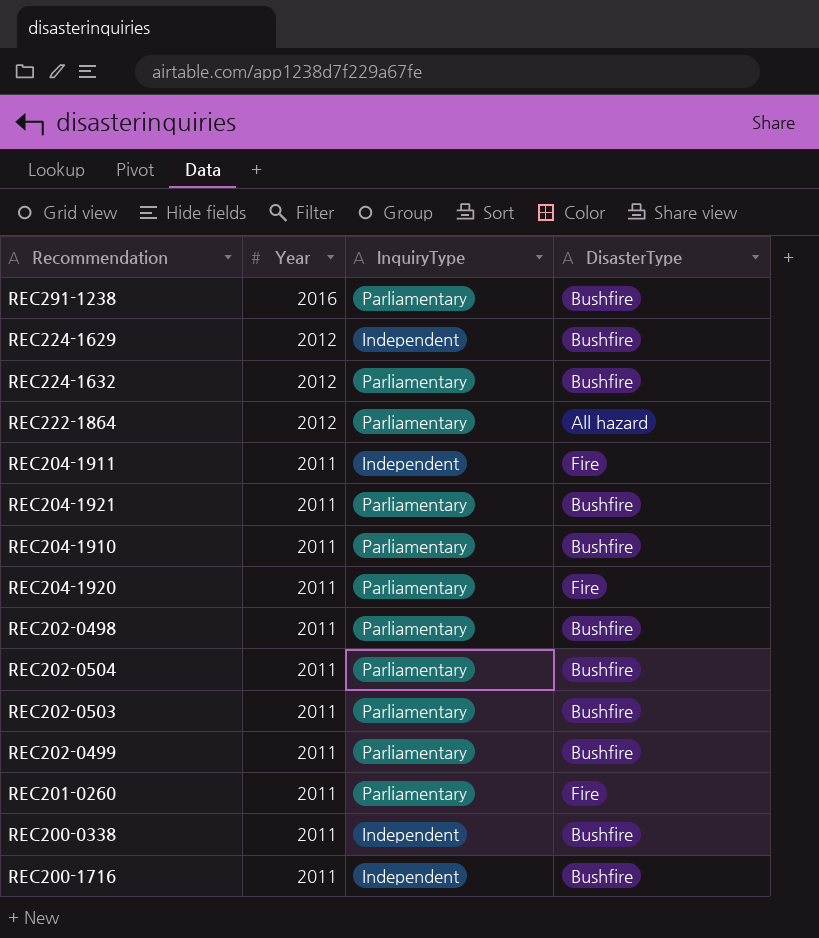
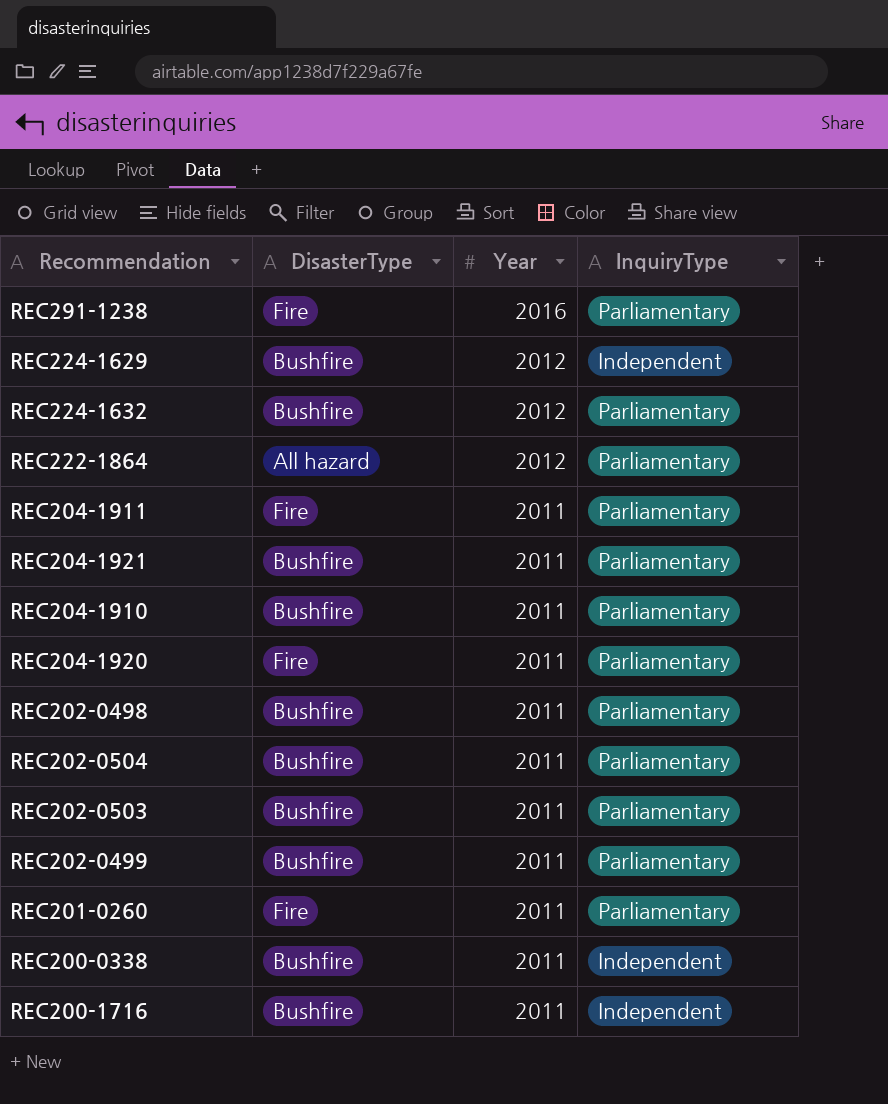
column DisasterType | position: 4 -> 2
REC291-1238 | DisasterType: Bushfire -> Fire
REC204-1911 | InquiryType: Independent -> Parliamentary

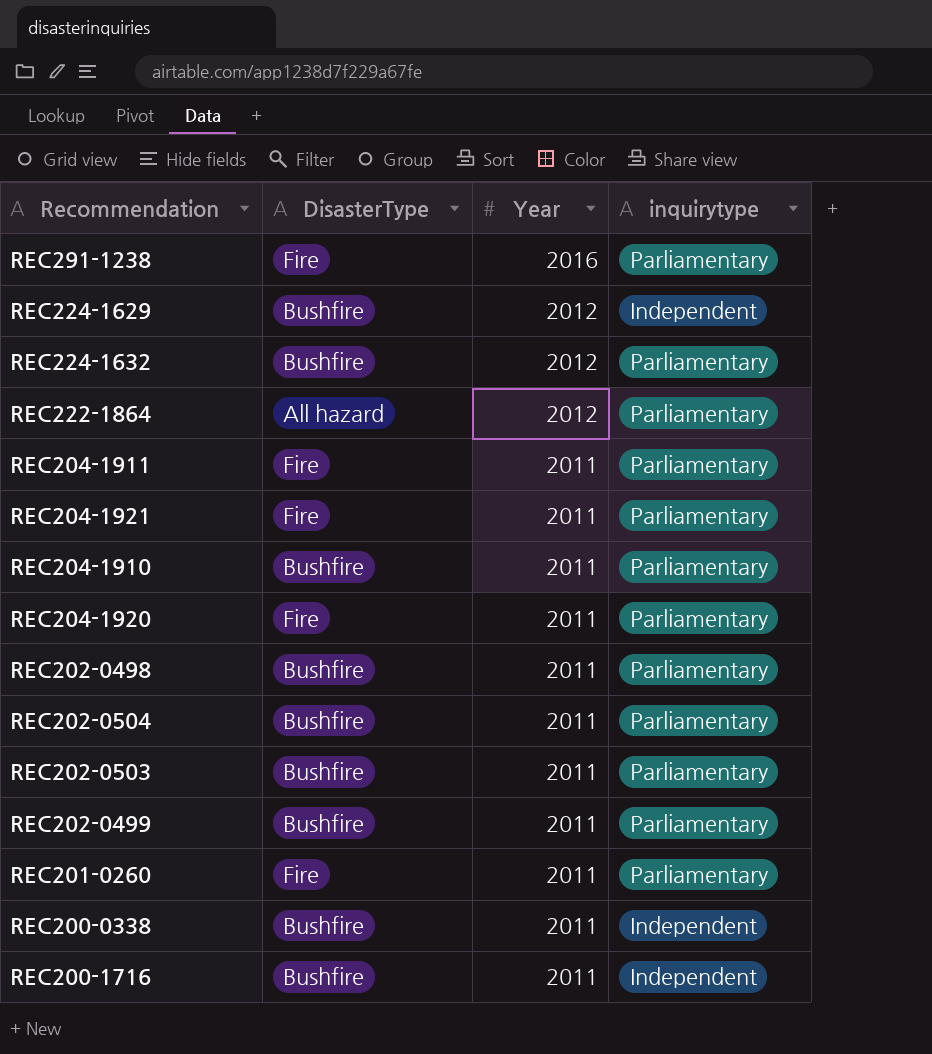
column name: InquiryType -> inquirytype
REC204-1921 | DisasterType: Bushfire -> Fire

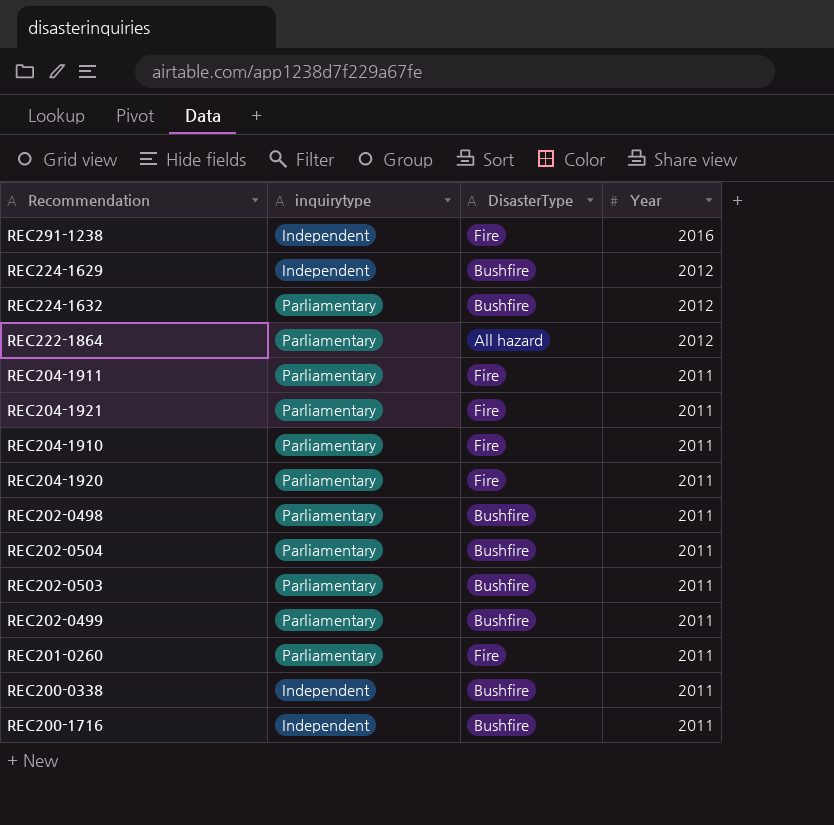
column inquirytype | position: 4 -> 2
REC291-1238 | inquirytype: Parliamentary -> Independent
REC204-1910 | DisasterType: Bushfire -> Fire

